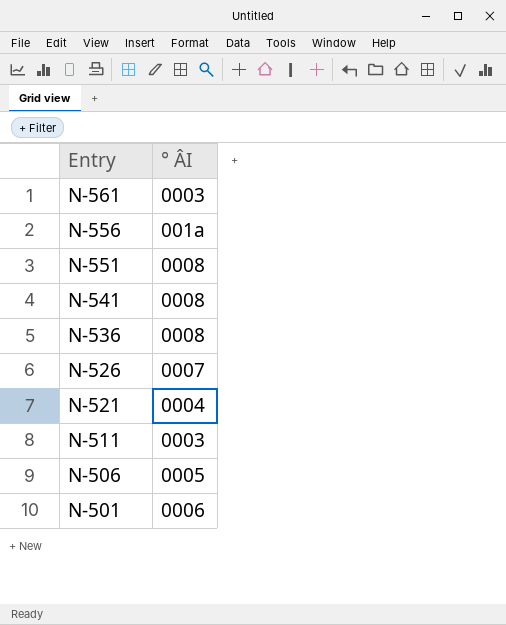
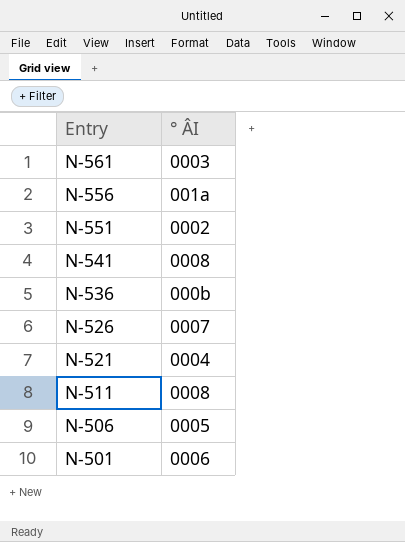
N-551 | ° ÂI: 0008 -> 0002
N-536 | ° ÂI: 0008 -> 000b
N-511 | ° ÂI: 0003 -> 0008

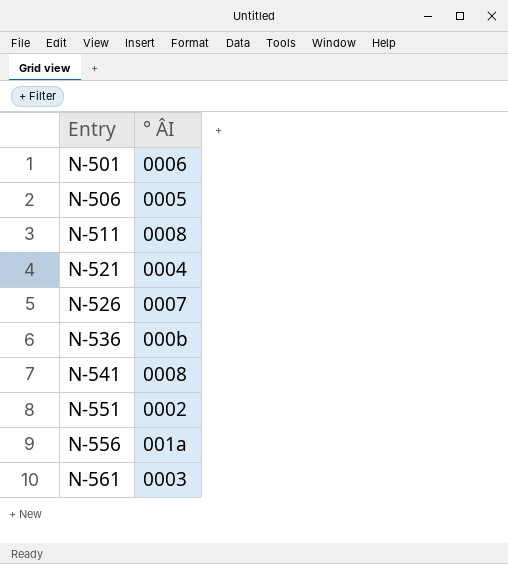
row order: Entry descending -> Entry ascending

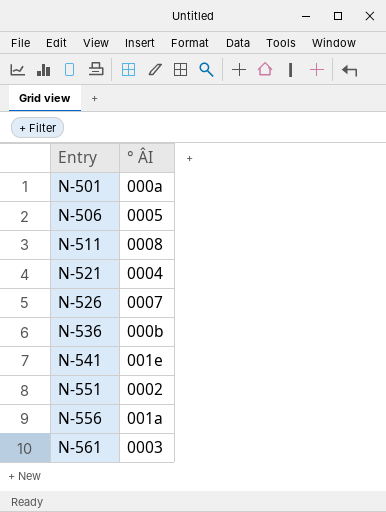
N-501 | ° ÂI: 0006 -> 000a
N-541 | ° ÂI: 0008 -> 001e

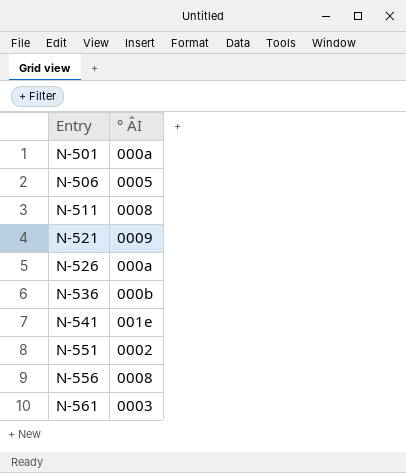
N-521 | ° ÂI: 0004 -> 0009
N-526 | ° ÂI: 0007 -> 000a
N-556 | ° ÂI: 001a -> 0008

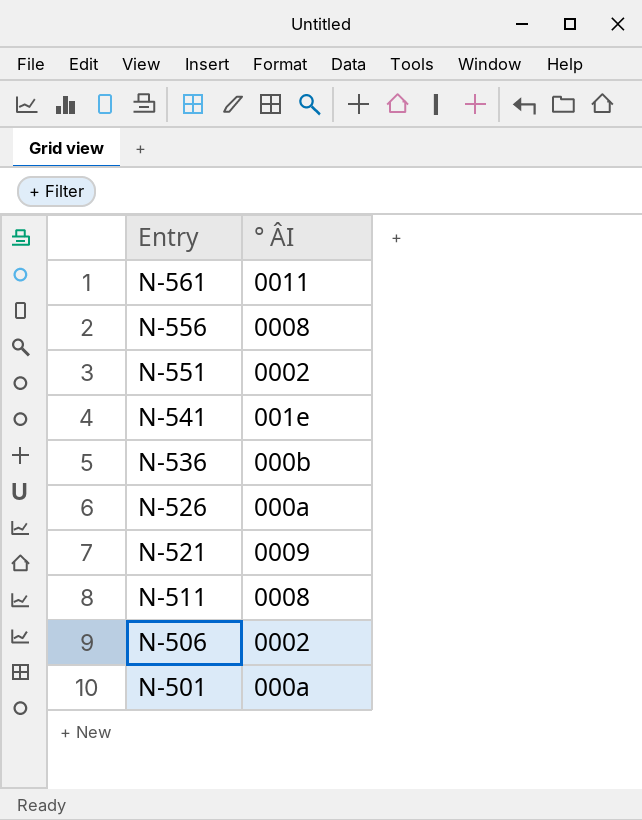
row order: Entry ascending -> Entry descending
N-561 | ° ÂI: 0003 -> 0011
N-506 | ° ÂI: 0005 -> 0002

